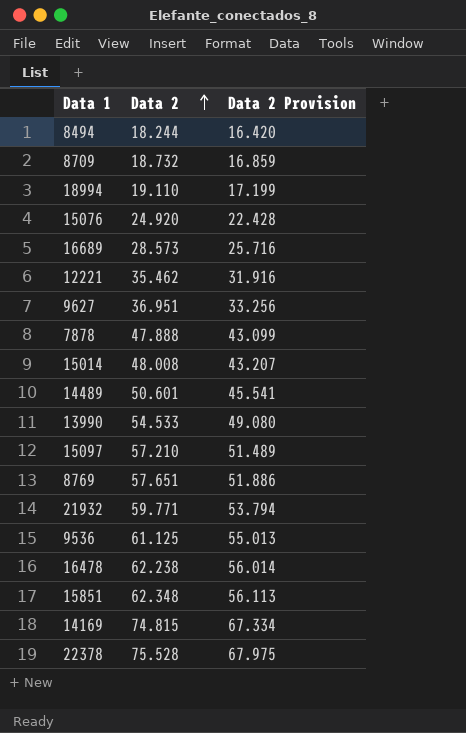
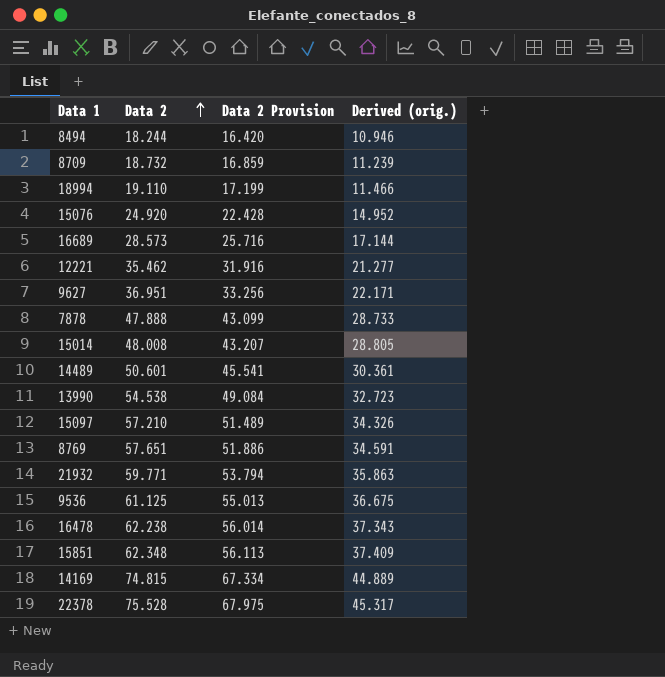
column Derived (orig.) | formula: none -> [Data 2] * 0.6
13990 | Data 2: 54.533 -> 54.538
13990 | Data 2 Provision: 49.080 -> 49.084

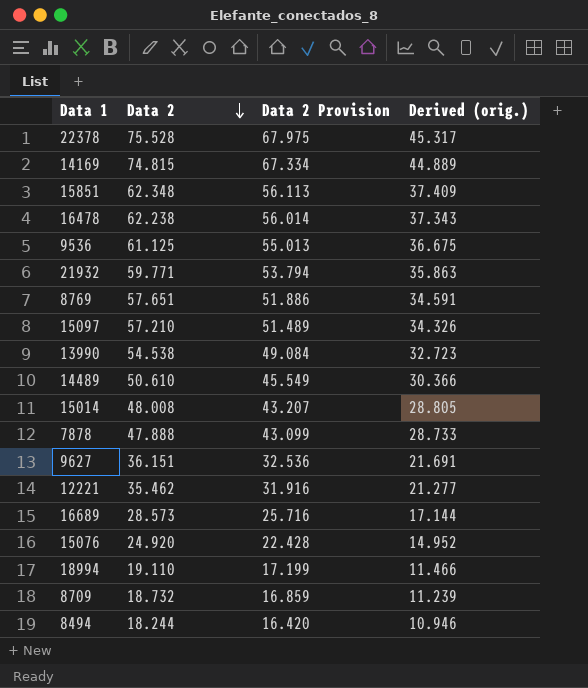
row order: Data 2 ascending -> Data 2 descending
14489 | Data 2: 50.601 -> 50.610
14489 | Data 2 Provision: 45.541 -> 45.549
14489 | Derived (orig.): 30.361 -> 30.366
9627 | Data 2: 36.951 -> 36.151
9627 | Data 2 Provision: 33.256 -> 32.536
9627 | Derived (orig.): 22.171 -> 21.691

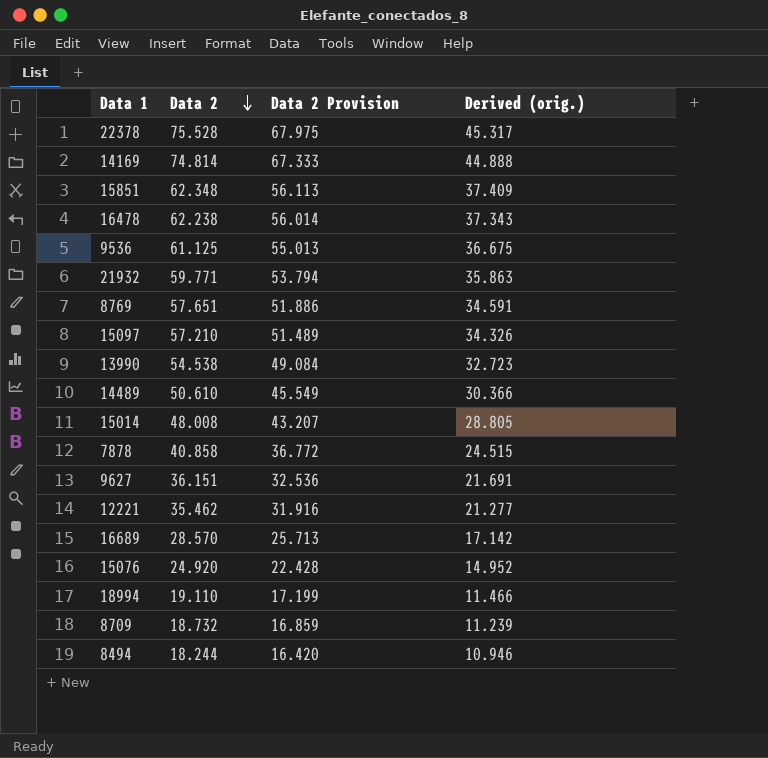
14169 | Data 2: 74.815 -> 74.814
14169 | Data 2 Provision: 67.334 -> 67.333
14169 | Derived (orig.): 44.889 -> 44.888
7878 | Data 2: 47.888 -> 40.858
7878 | Data 2 Provision: 43.099 -> 36.772
7878 | Derived (orig.): 28.733 -> 24.515
16689 | Data 2: 28.573 -> 28.570
16689 | Data 2 Provision: 25.716 -> 25.713
16689 | Derived (orig.): 17.144 -> 17.142

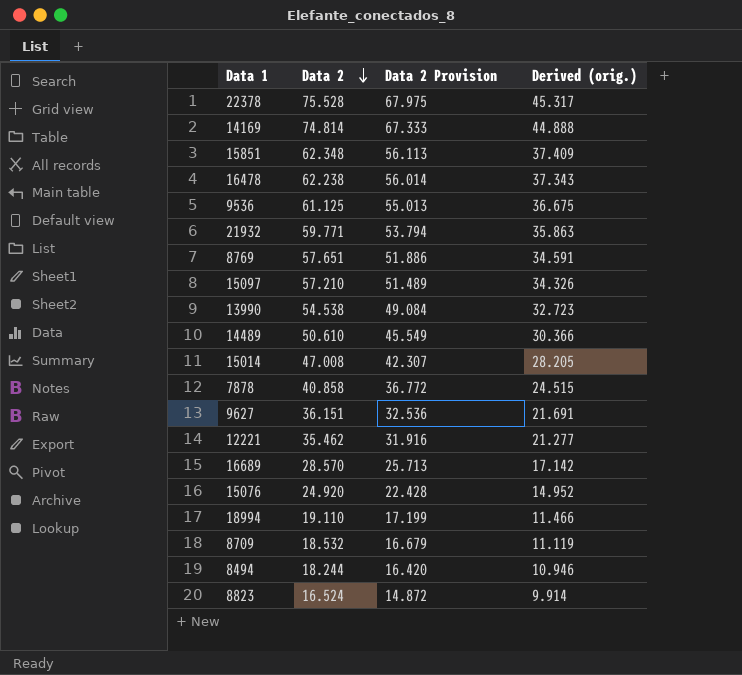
15014 | Data 2: 48.008 -> 47.008
15014 | Data 2 Provision: 43.207 -> 42.307
15014 | Derived (orig.): 28.805 -> 28.205
8709 | Data 2: 18.732 -> 18.532
8709 | Data 2 Provision: 16.859 -> 16.679
8709 | Derived (orig.): 11.239 -> 11.119
row 8823: none -> 16.524 | 14.872 | 9.914

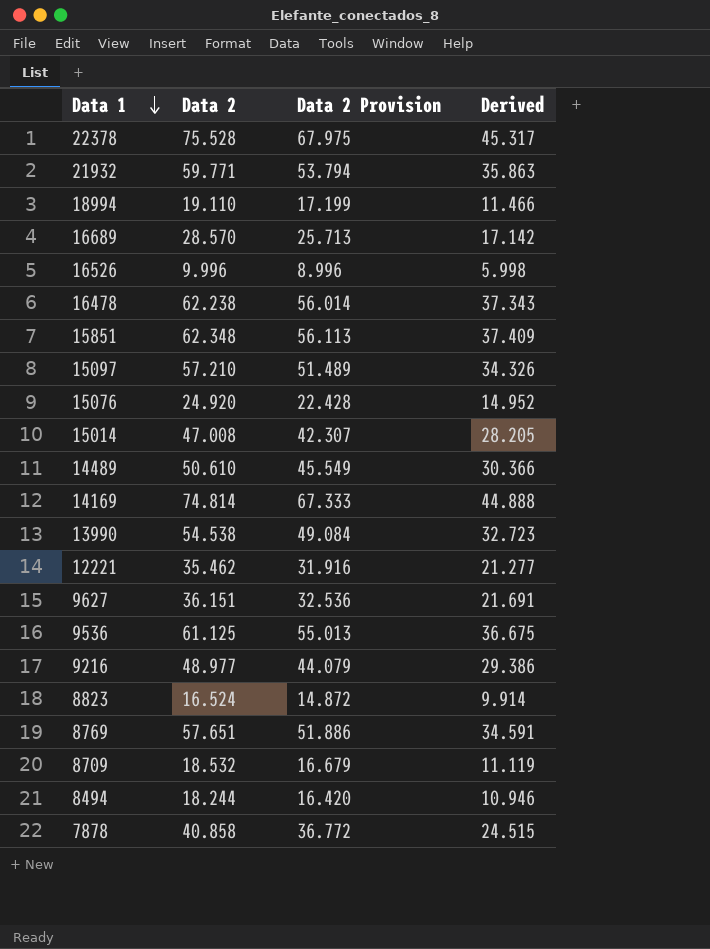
row order: Data 2 descending -> Data 1 descending
column name: Derived (orig.) -> Derived
row 16526: none -> 9.996 | 8.996 | 5.998
row 9216: none -> 48.977 | 44.079 | 29.386

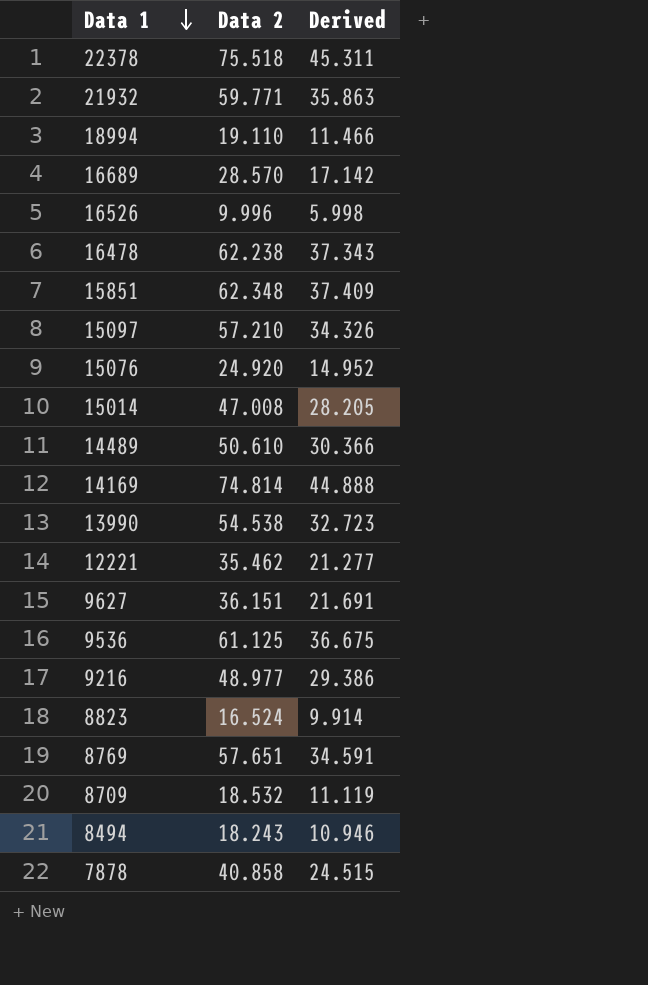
column Data 2 Provision | formula: [Data 2] * 0.9 -> none
22378 | Data 2: 75.528 -> 75.518
22378 | Derived: 45.317 -> 45.311
8494 | Data 2: 18.244 -> 18.243

